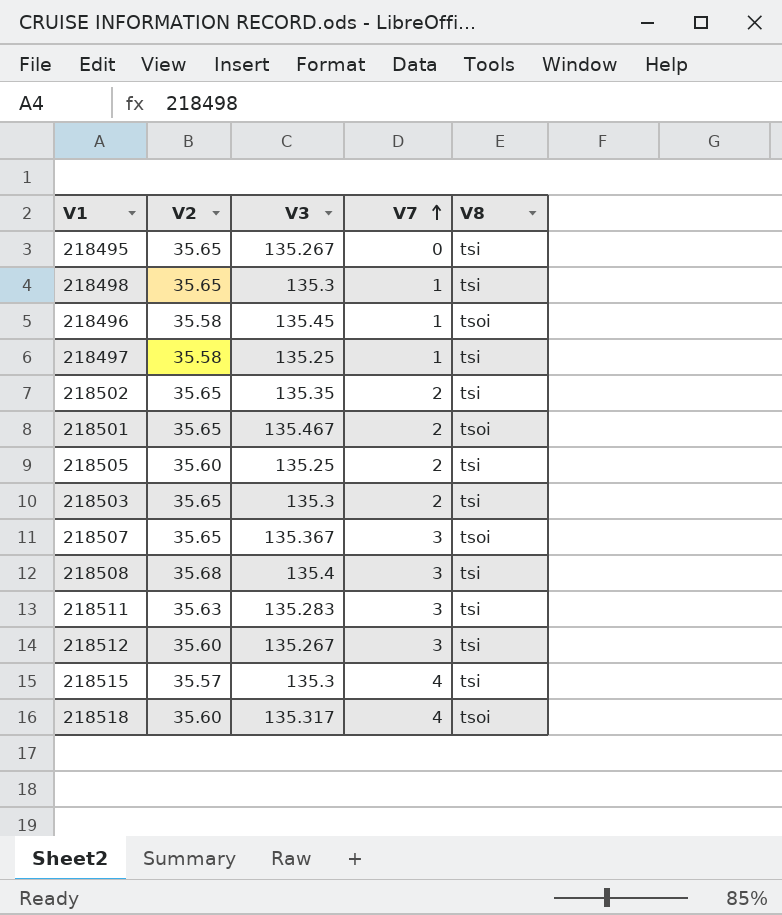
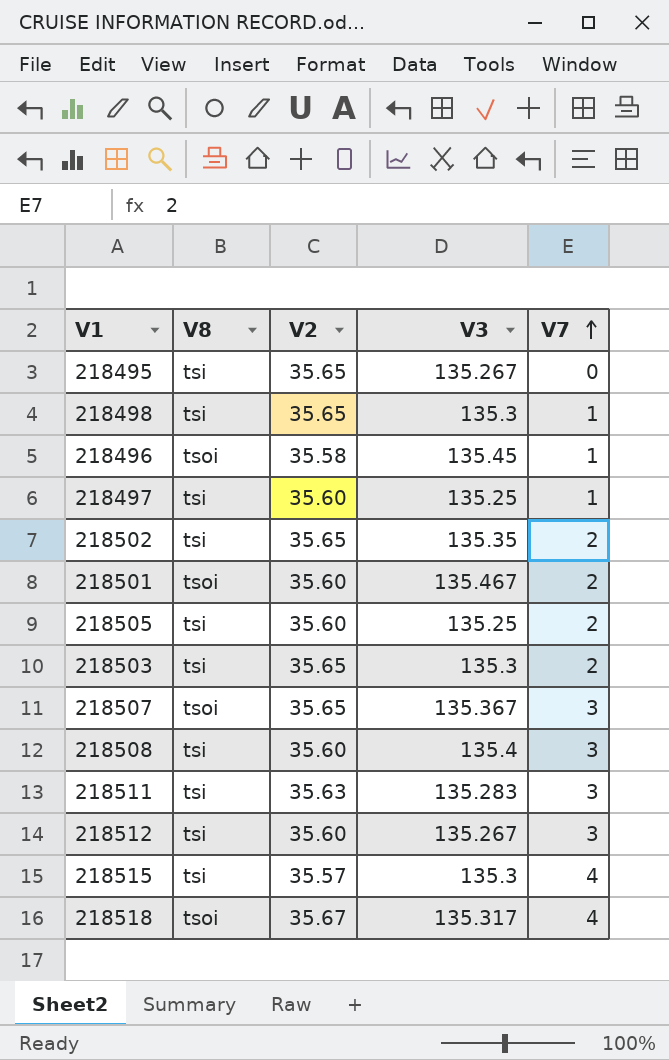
column V8 | position: 5 -> 2
218497 | V2: 35.58 -> 35.60
218501 | V2: 35.65 -> 35.60
218508 | V2: 35.68 -> 35.60
218518 | V2: 35.60 -> 35.67

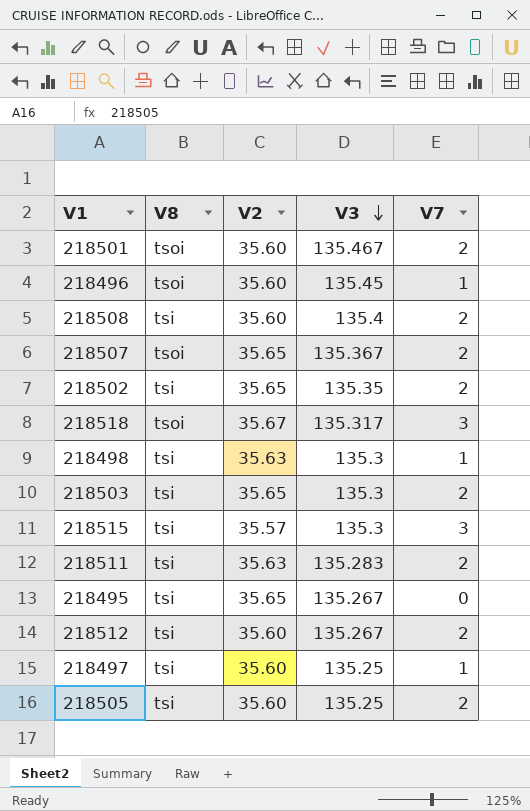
row order: V7 ascending -> V3 descending
218496 | V2: 35.58 -> 35.60
218508 | V7: 3 -> 2
218507 | V7: 3 -> 2
218518 | V7: 4 -> 3
218498 | V2: 35.65 -> 35.63
218515 | V7: 4 -> 3
218511 | V7: 3 -> 2
218512 | V7: 3 -> 2

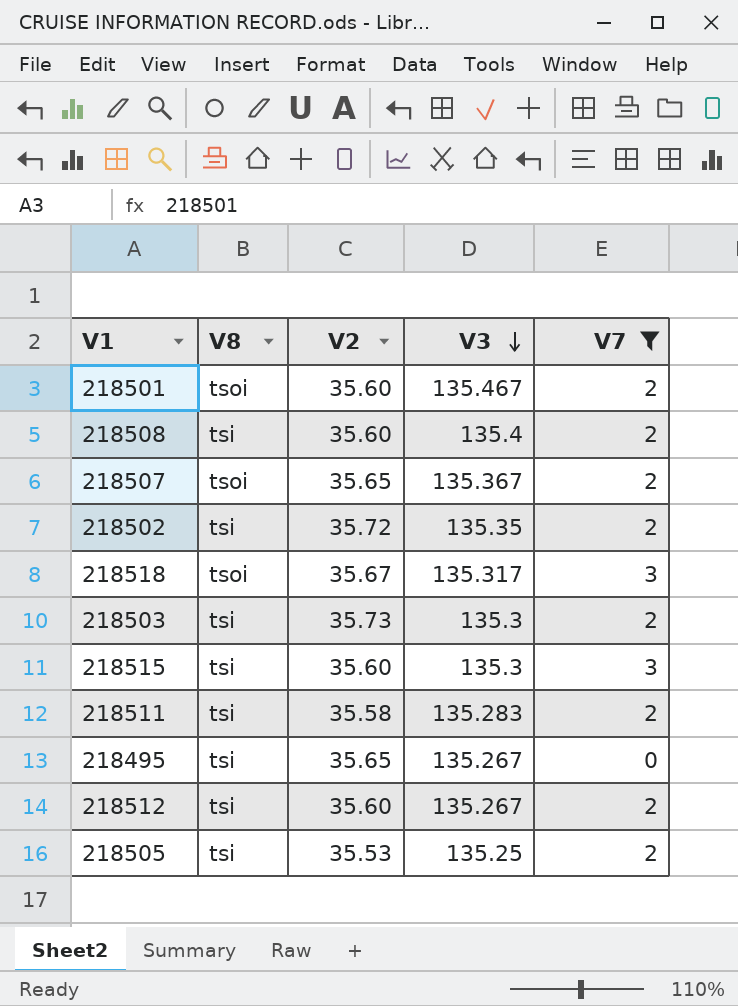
filter: none -> V7 != 1
218502 | V2: 35.65 -> 35.72
218503 | V2: 35.65 -> 35.73
218515 | V2: 35.57 -> 35.60
218511 | V2: 35.63 -> 35.58
218505 | V2: 35.60 -> 35.53

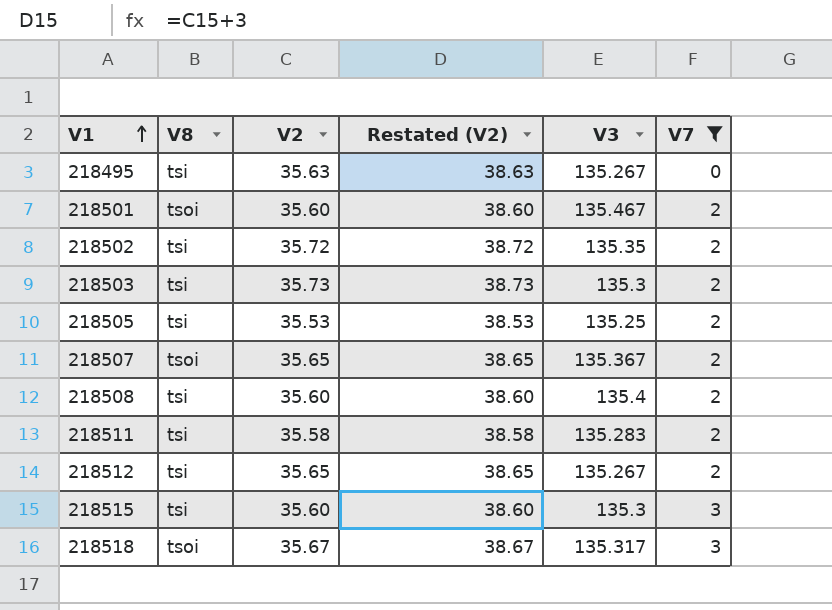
row order: V3 descending -> V1 ascending
column Restated (V2) | formula: none -> [V2] + 3
218495 | V2: 35.65 -> 35.63
218512 | V2: 35.60 -> 35.65

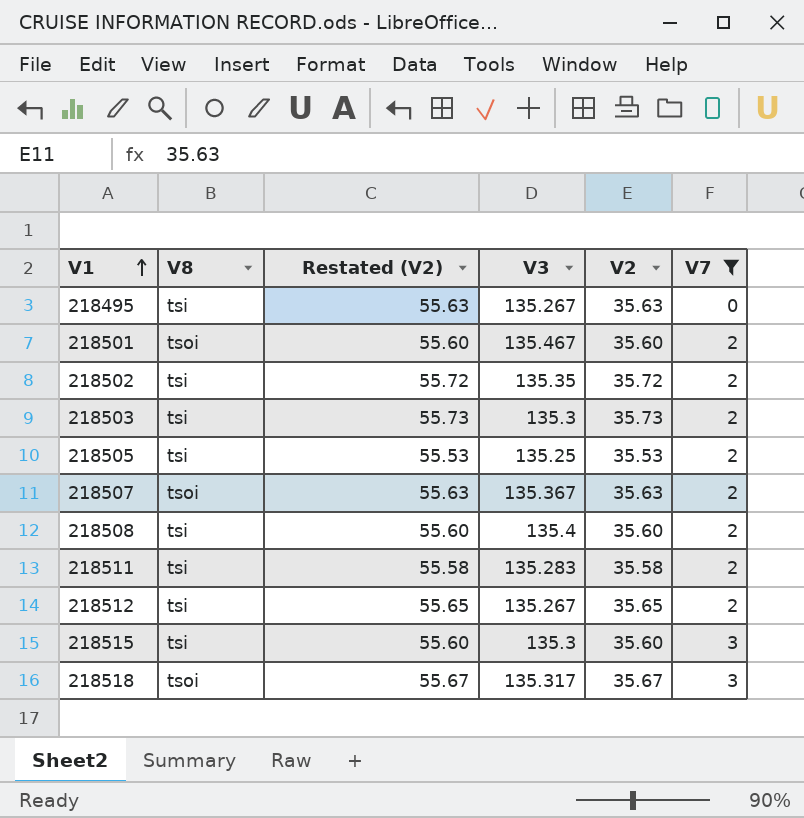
column Restated (V2) | formula: [V2] + 3 -> [V2] + 20
column V2 | position: 3 -> 5
218507 | V2: 35.65 -> 35.63

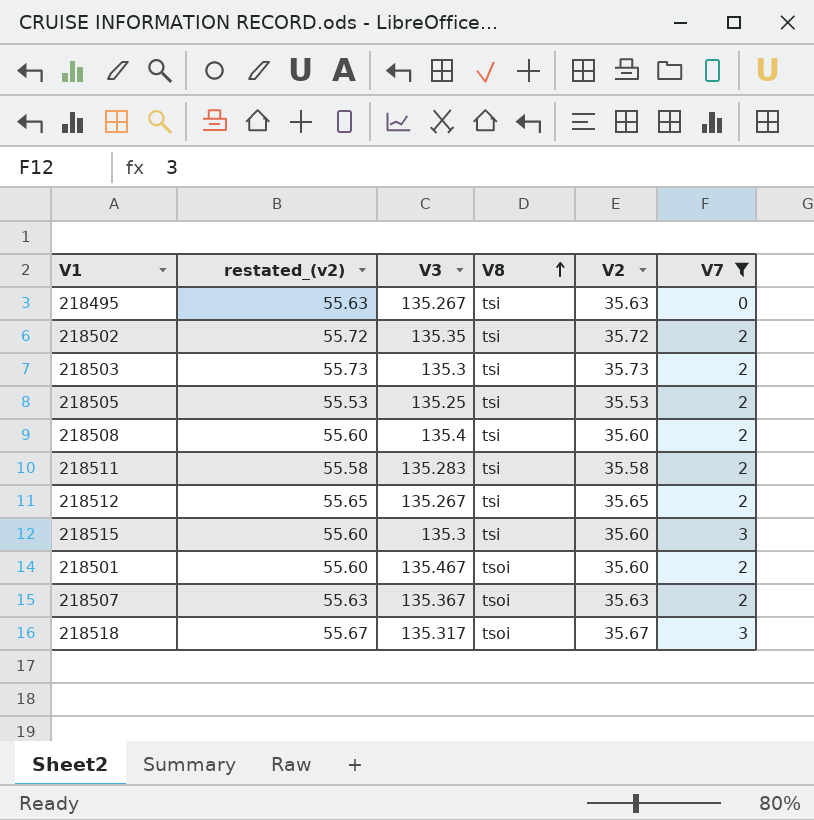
row order: V1 ascending -> V8 ascending
column name: Restated (V2) -> restated_(v2)
column V8 | position: 2 -> 4

